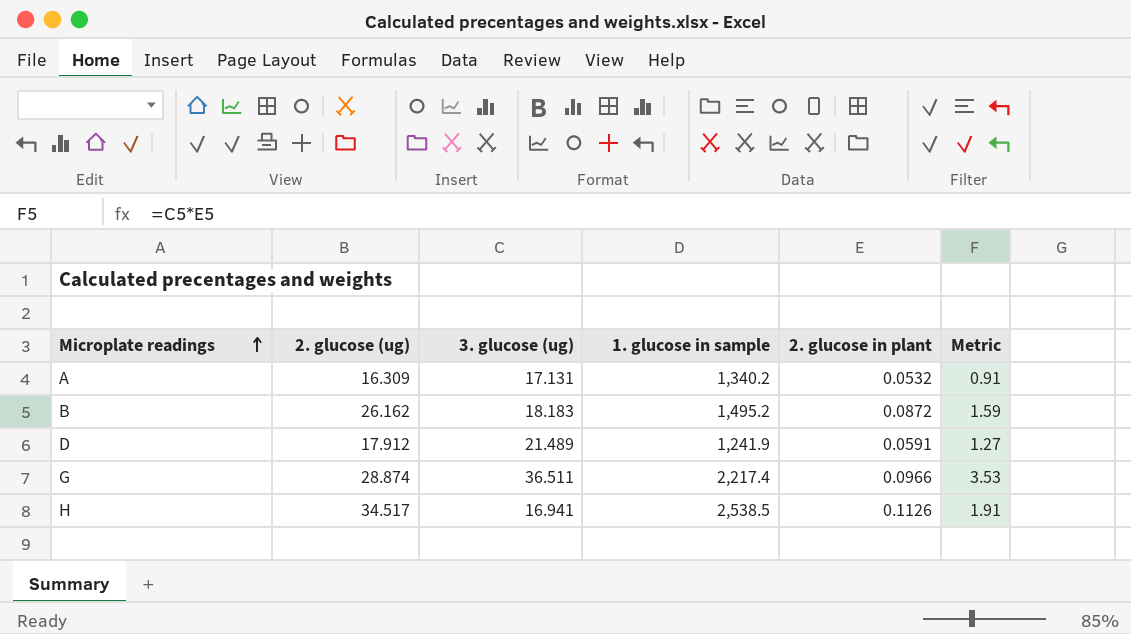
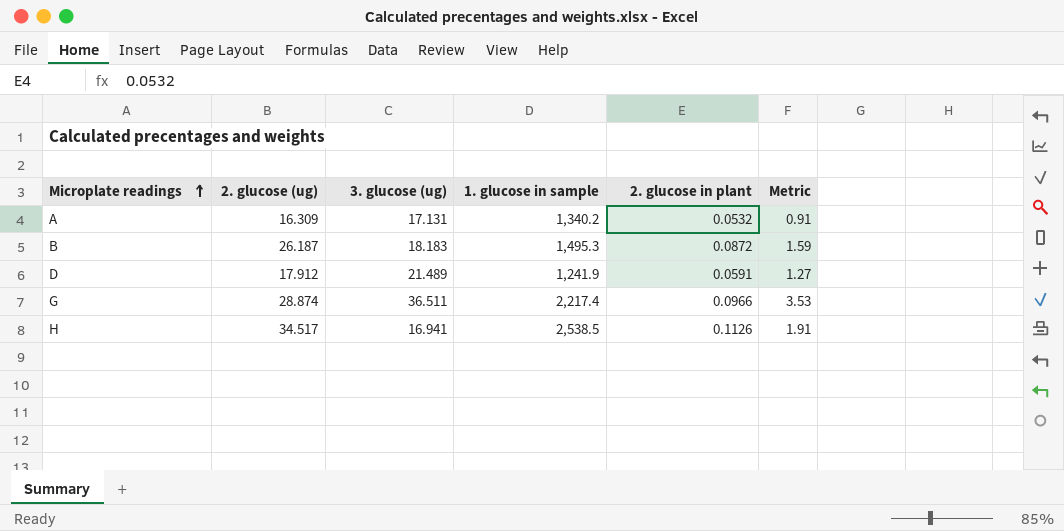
B | 2. glucose (ug): 26.162 -> 26.187
B | 1. glucose in sample: 1,495.2 -> 1,495.3

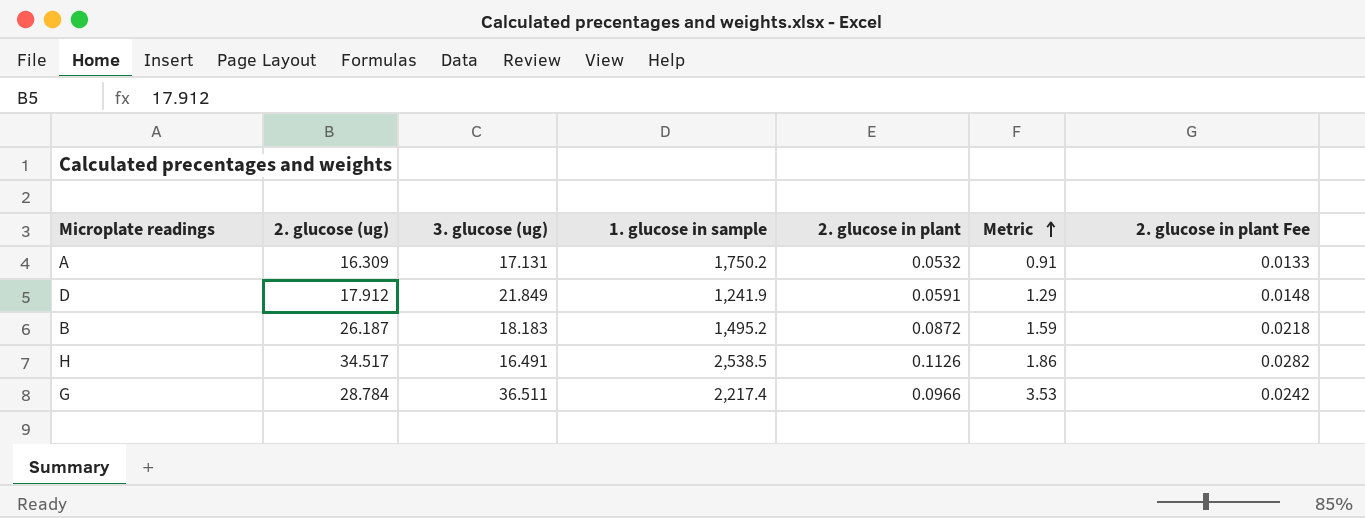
row order: Microplate readings ascending -> Metric ascending
column 2. glucose in plant Fee | formula: none -> [2. glucose in plant] * 0.25
A | 1. glucose in sample: 1,340.2 -> 1,750.2
D | 3. glucose (ug): 21.489 -> 21.849
D | Metric: 1.27 -> 1.29
B | 1. glucose in sample: 1,495.3 -> 1,495.2
H | 3. glucose (ug): 16.941 -> 16.491
H | Metric: 1.91 -> 1.86
G | 2. glucose (ug): 28.874 -> 28.784

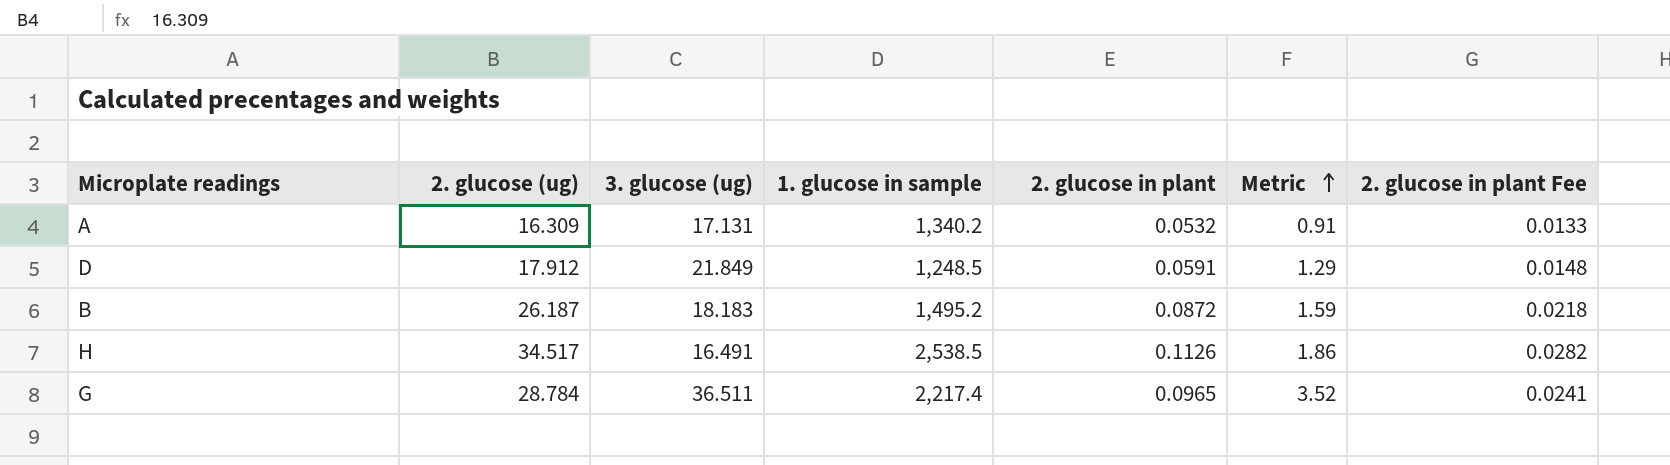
A | 1. glucose in sample: 1,750.2 -> 1,340.2
D | 1. glucose in sample: 1,241.9 -> 1,248.5
G | 2. glucose in plant: 0.0966 -> 0.0965
G | Metric: 3.53 -> 3.52
G | 2. glucose in plant Fee: 0.0242 -> 0.0241

